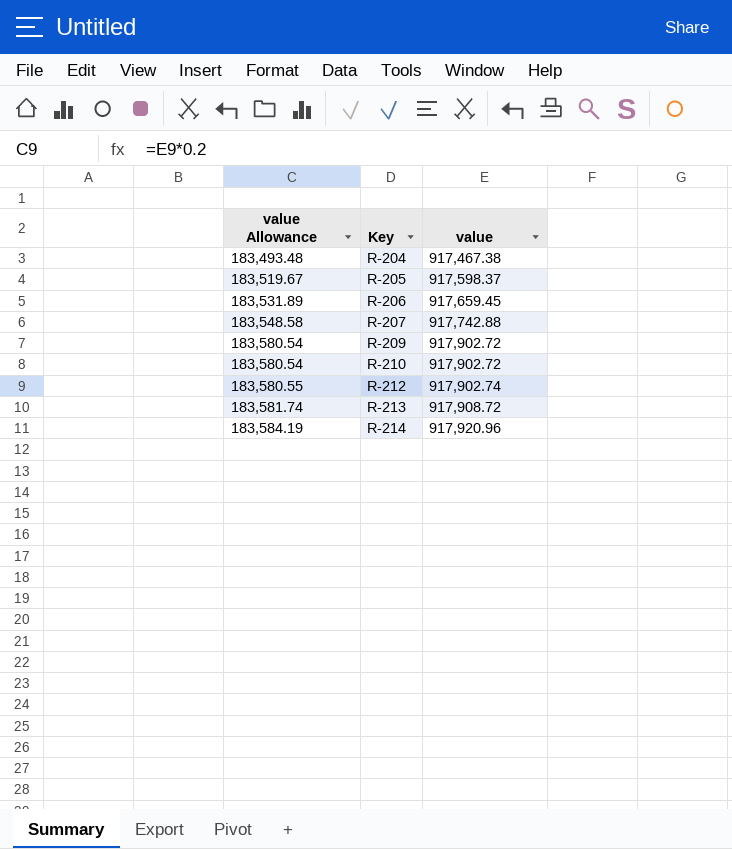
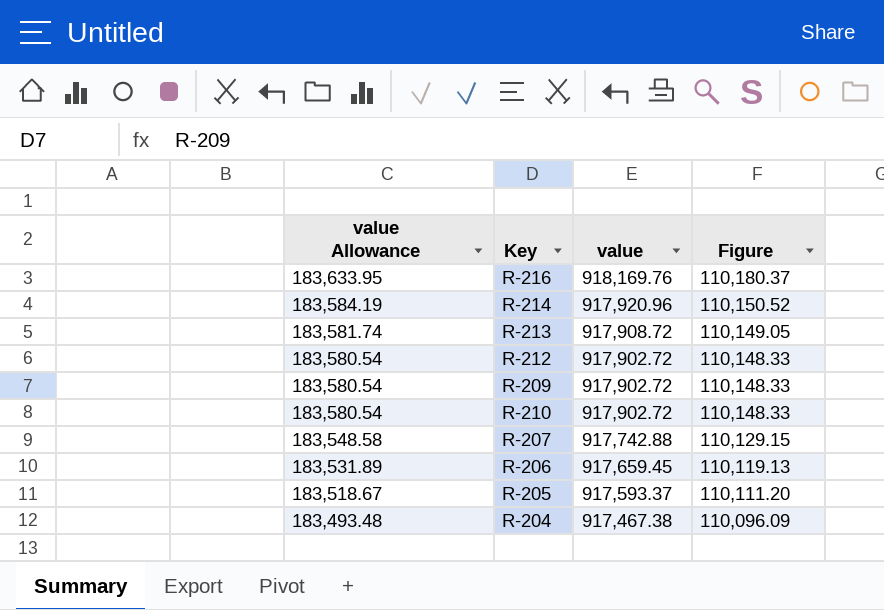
row order: value Allowance ascending -> value Allowance descending
column Figure | formula: none -> [value] * 0.12
row R-216: none -> 183,633.95 | 918,169.76 | 110,180.37
R-212 | value Allowance: 183,580.55 -> 183,580.54
R-212 | value: 917,902.74 -> 917,902.72
R-205 | value Allowance: 183,519.67 -> 183,518.67
R-205 | value: 917,598.37 -> 917,593.37

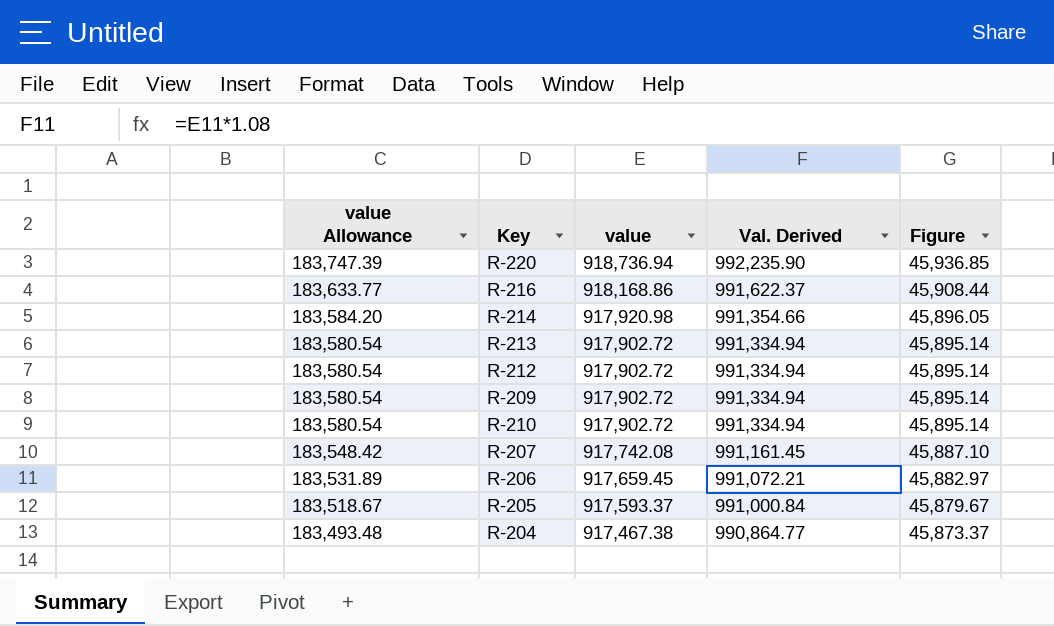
column Val. Derived | formula: none -> [value] * 1.08
column Figure | formula: [value] * 0.12 -> [value] * 0.05
row R-220: none -> 183,747.39 | 918,736.94 | 992,235.90 | 45,936.85
R-216 | value Allowance: 183,633.95 -> 183,633.77
R-216 | value: 918,169.76 -> 918,168.86
R-214 | value Allowance: 183,584.19 -> 183,584.20
R-214 | value: 917,920.96 -> 917,920.98
R-213 | value Allowance: 183,581.74 -> 183,580.54
R-213 | value: 917,908.72 -> 917,902.72
R-207 | value Allowance: 183,548.58 -> 183,548.42
R-207 | value: 917,742.88 -> 917,742.08

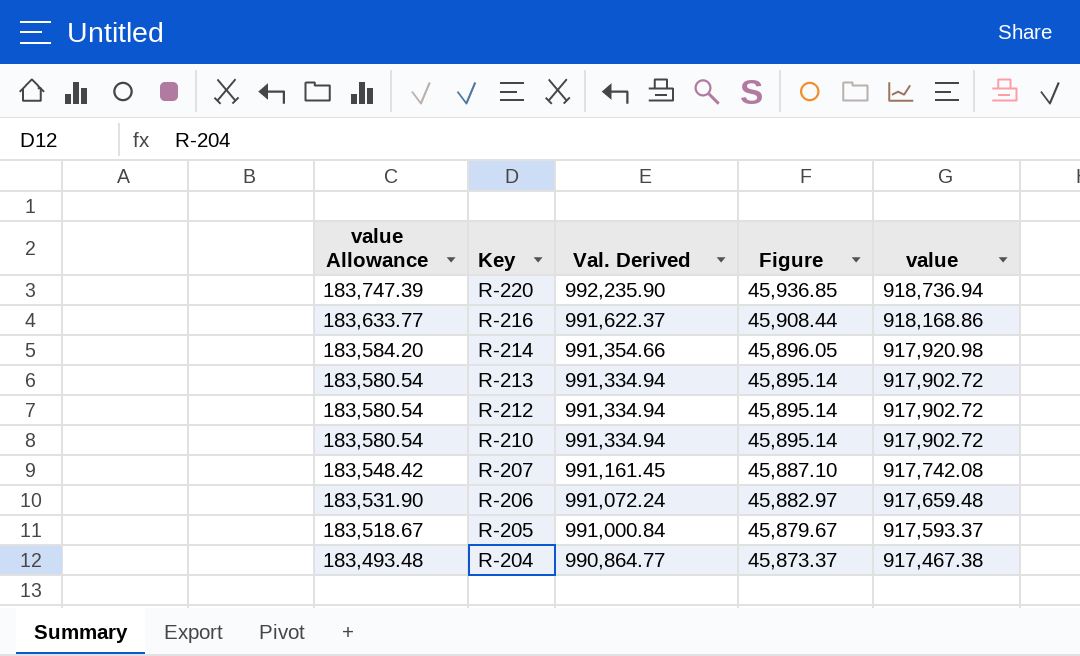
column value | position: 3 -> 5
row R-209: 183,580.54 | 917,902.72 | 991,334.94 | 45,895.14 -> none
R-206 | value Allowance: 183,531.89 -> 183,531.90
R-206 | Val. Derived: 991,072.21 -> 991,072.24
R-206 | value: 917,659.45 -> 917,659.48

